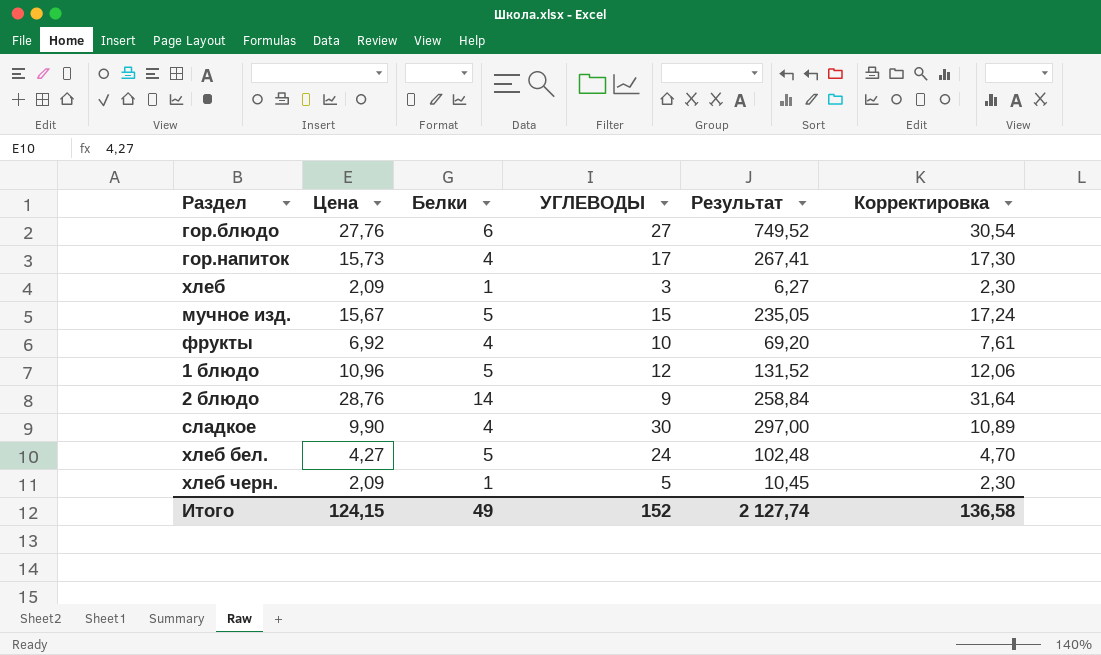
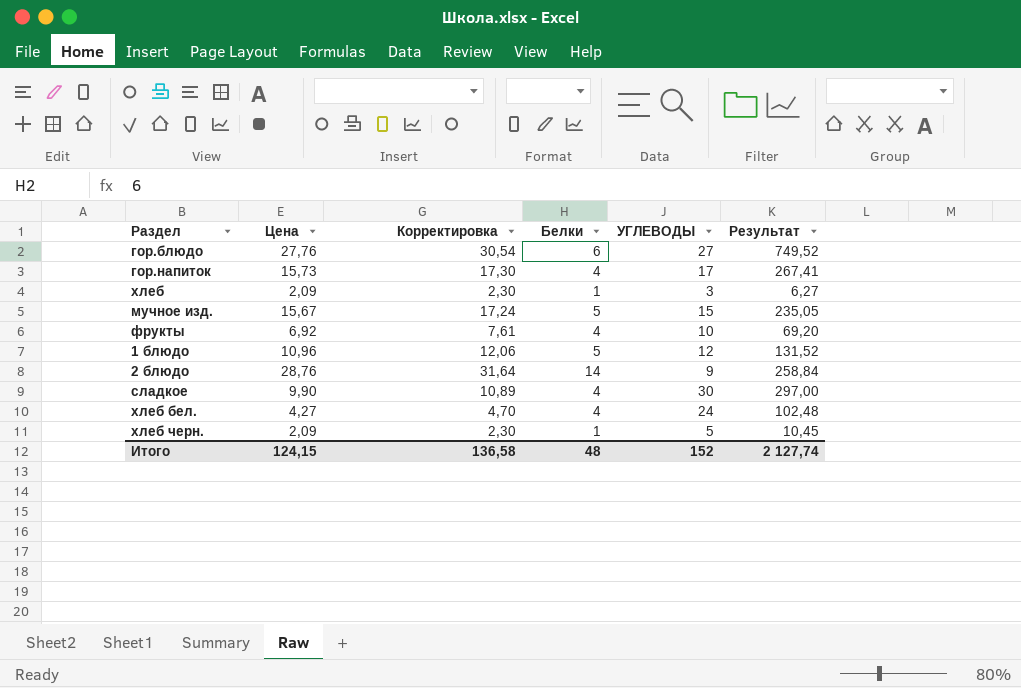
column Корректировка | position: 6 -> 3
хлеб бел. | Белки: 5 -> 4
Итого | Белки: 49 -> 48

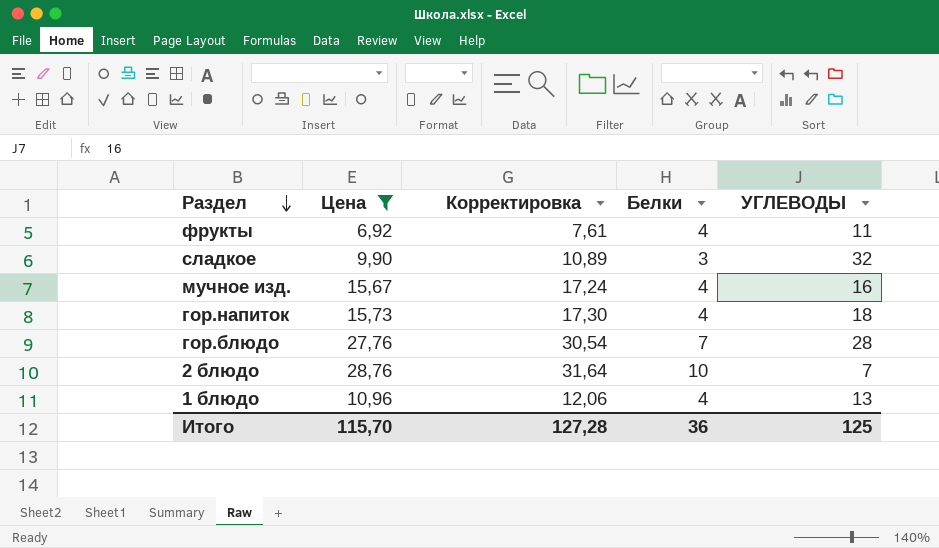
filter: none -> Цена >= 6,92
row order: none -> Раздел descending
column Результат | formula: [Цена] * [УГЛЕВОДЫ] -> none
фрукты | УГЛЕВОДЫ: 10 -> 11
сладкое | Белки: 4 -> 3
сладкое | УГЛЕВОДЫ: 30 -> 32
мучное изд. | Белки: 5 -> 4
мучное изд. | УГЛЕВОДЫ: 15 -> 16
гор.напиток | УГЛЕВОДЫ: 17 -> 18
гор.блюдо | Белки: 6 -> 7
гор.блюдо | УГЛЕВОДЫ: 27 -> 28
2 блюдо | Белки: 14 -> 10
2 блюдо | УГЛЕВОДЫ: 9 -> 7
1 блюдо | Белки: 5 -> 4
1 блюдо | УГЛЕВОДЫ: 12 -> 13
Итого | Цена: 124,15 -> 115,70
Итого | Корректировка: 136,58 -> 127,28
Итого | Белки: 48 -> 36
Итого | УГЛЕВОДЫ: 152 -> 125

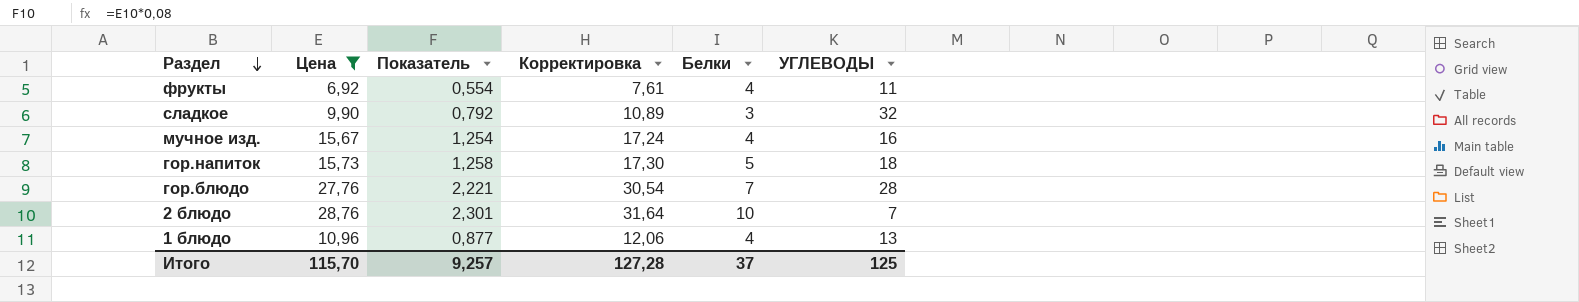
column Показатель | formula: none -> [Цена] * 0,08
гор.напиток | Белки: 4 -> 5
Итого | Белки: 36 -> 37

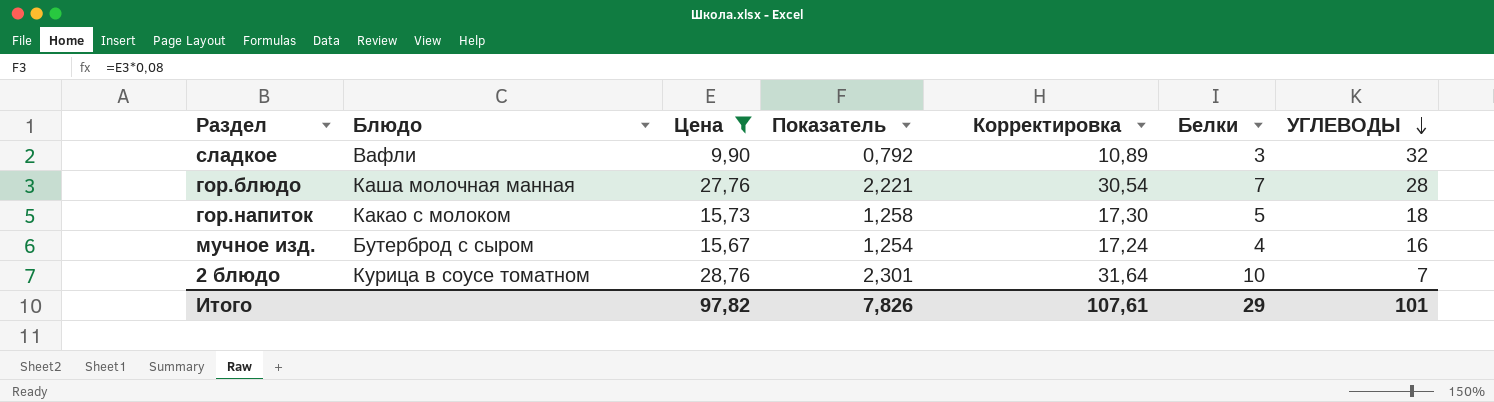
row order: Раздел descending -> УГЛЕВОДЫ descending
column Блюдо | position: none -> 2
row фрукты: 6,92 | 0,554 | 7,61 | 4 | 11 -> none
row 1 блюдо: 10,96 | 0,877 | 12,06 | 4 | 13 -> none
Итого | Цена: 115,70 -> 97,82
Итого | Показатель: 9,257 -> 7,826
Итого | Корректировка: 127,28 -> 107,61
Итого | Белки: 37 -> 29
Итого | УГЛЕВОДЫ: 125 -> 101

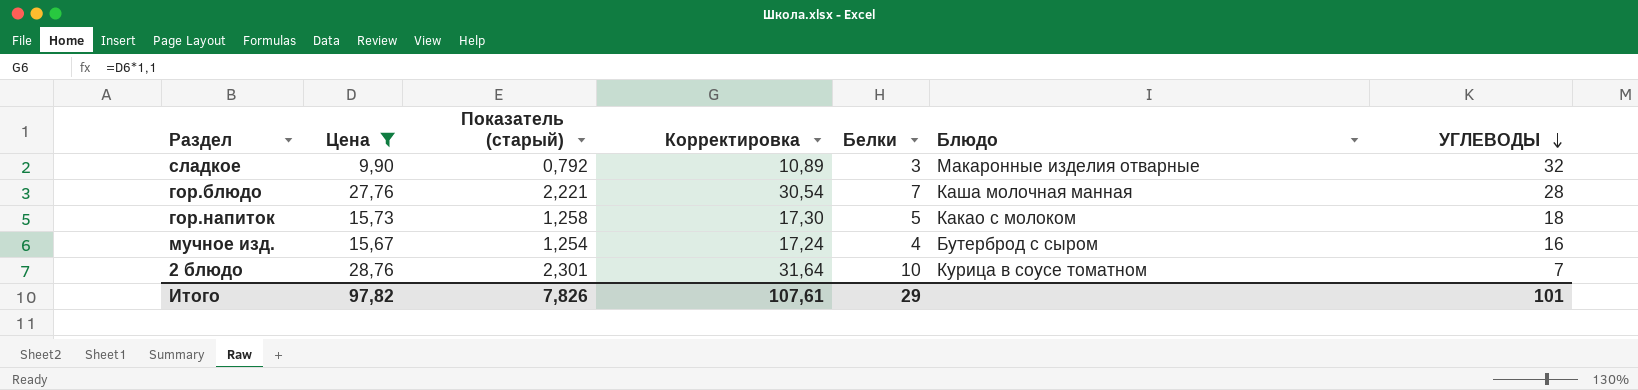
column name: Показатель -> Показатель (старый)
column Блюдо | position: 2 -> 6
сладкое | Блюдо: Вафли -> Макаронные изделия отварные

